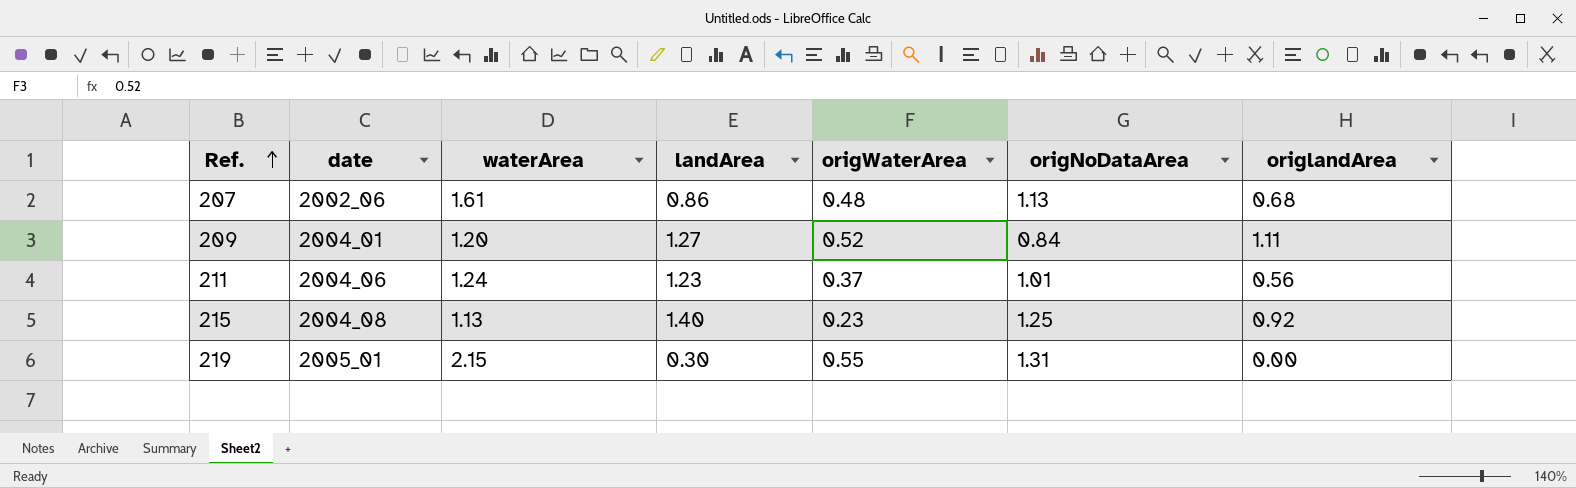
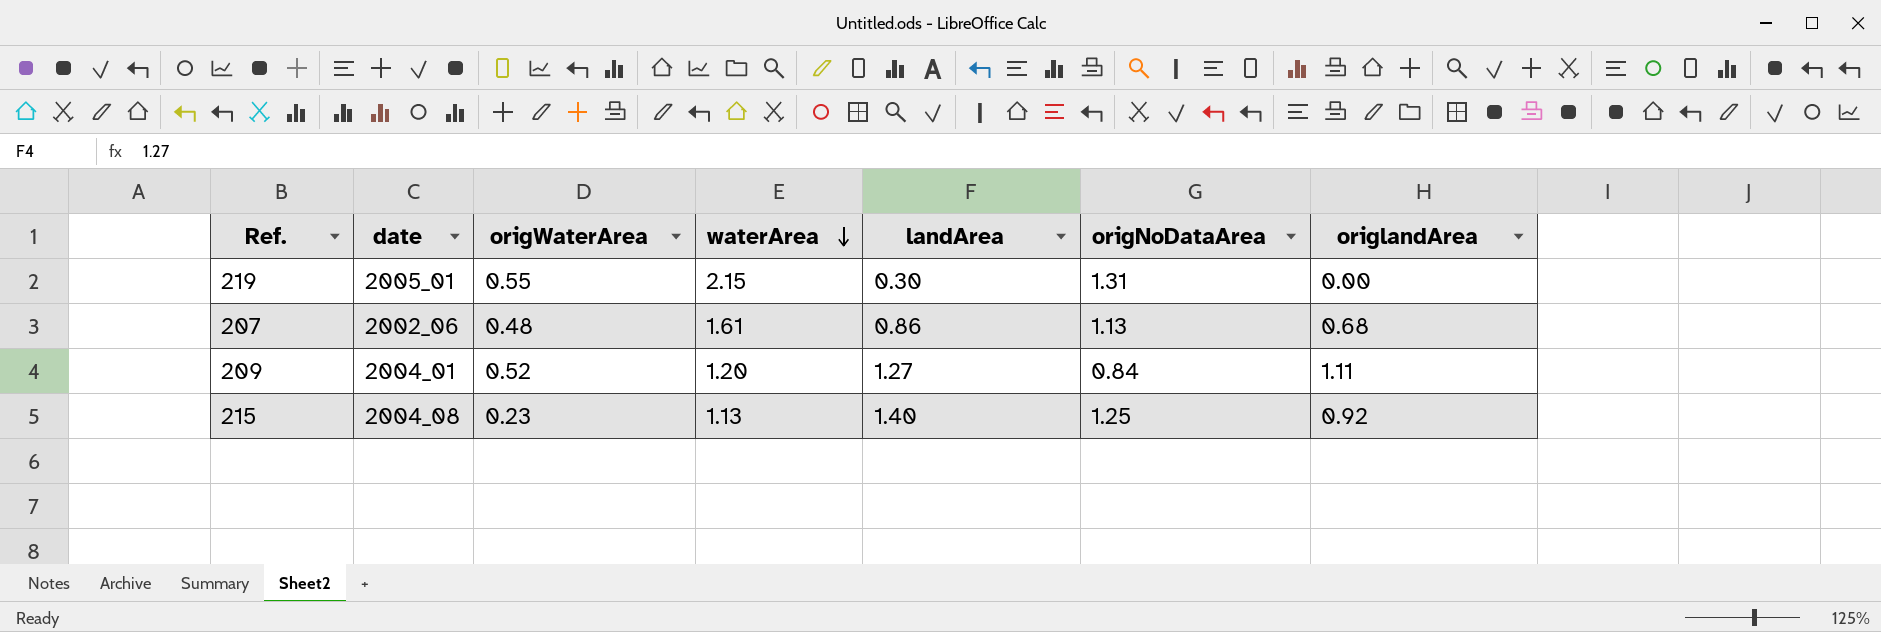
row order: Ref. ascending -> waterArea descending
column origWaterArea | position: 5 -> 3
row 211: 2004_06 | 1.24 | 1.23 | 0.37 | 1.01 | 0.56 -> none

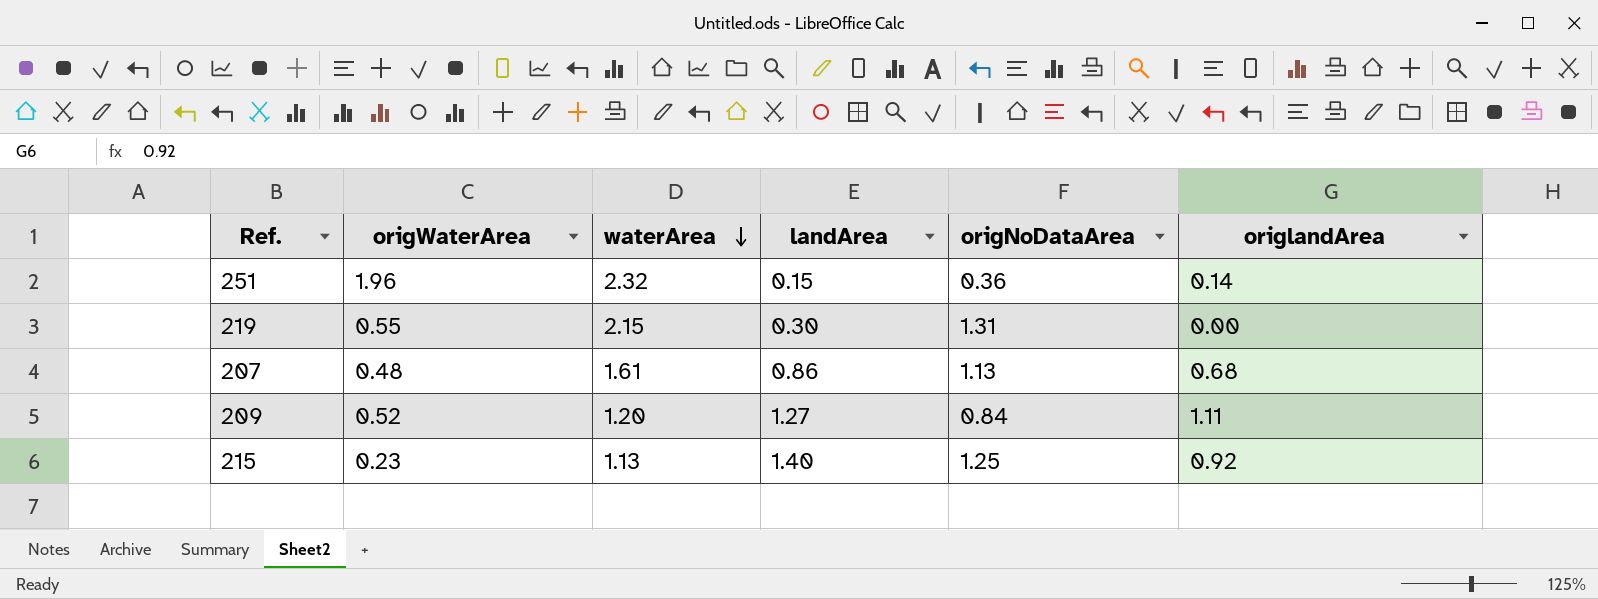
column date | position: 2 -> none
row 251: none -> 1.96 | 2.32 | 0.15 | 0.36 | 0.14

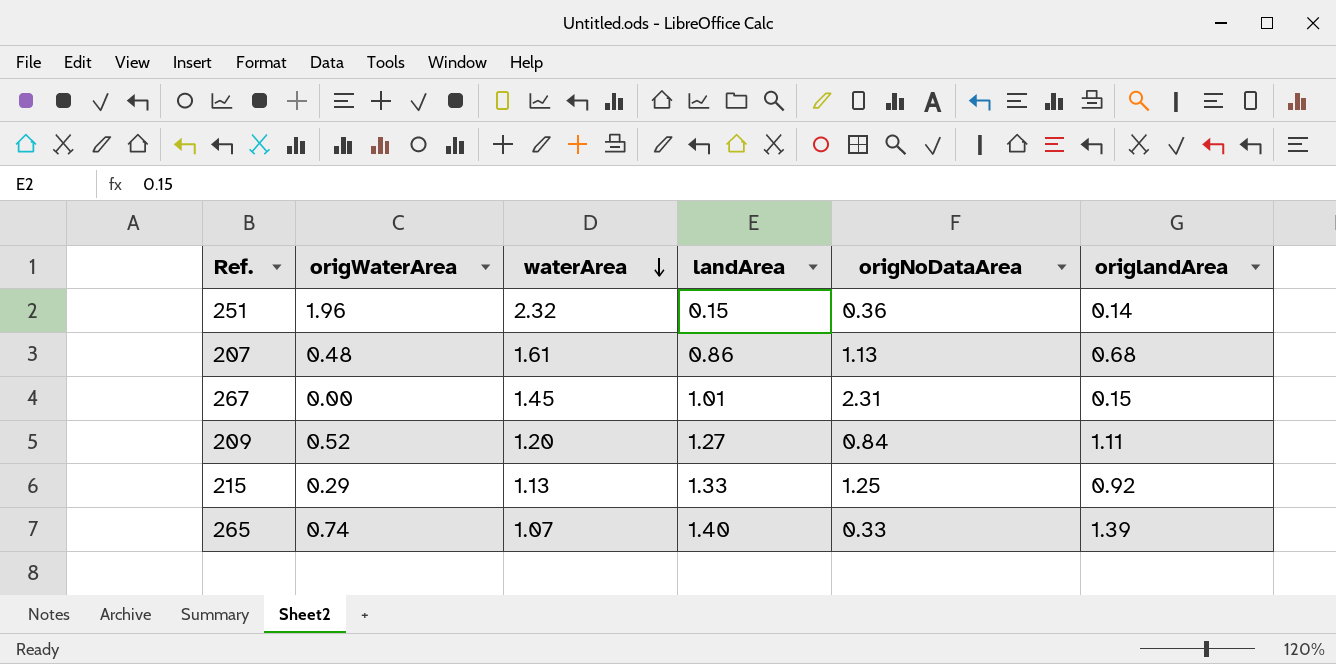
row 219: 0.55 | 2.15 | 0.30 | 1.31 | 0.00 -> none
row 267: none -> 0.00 | 1.45 | 1.01 | 2.31 | 0.15
215 | origWaterArea: 0.23 -> 0.29
215 | landArea: 1.40 -> 1.33
row 265: none -> 0.74 | 1.07 | 1.40 | 0.33 | 1.39

